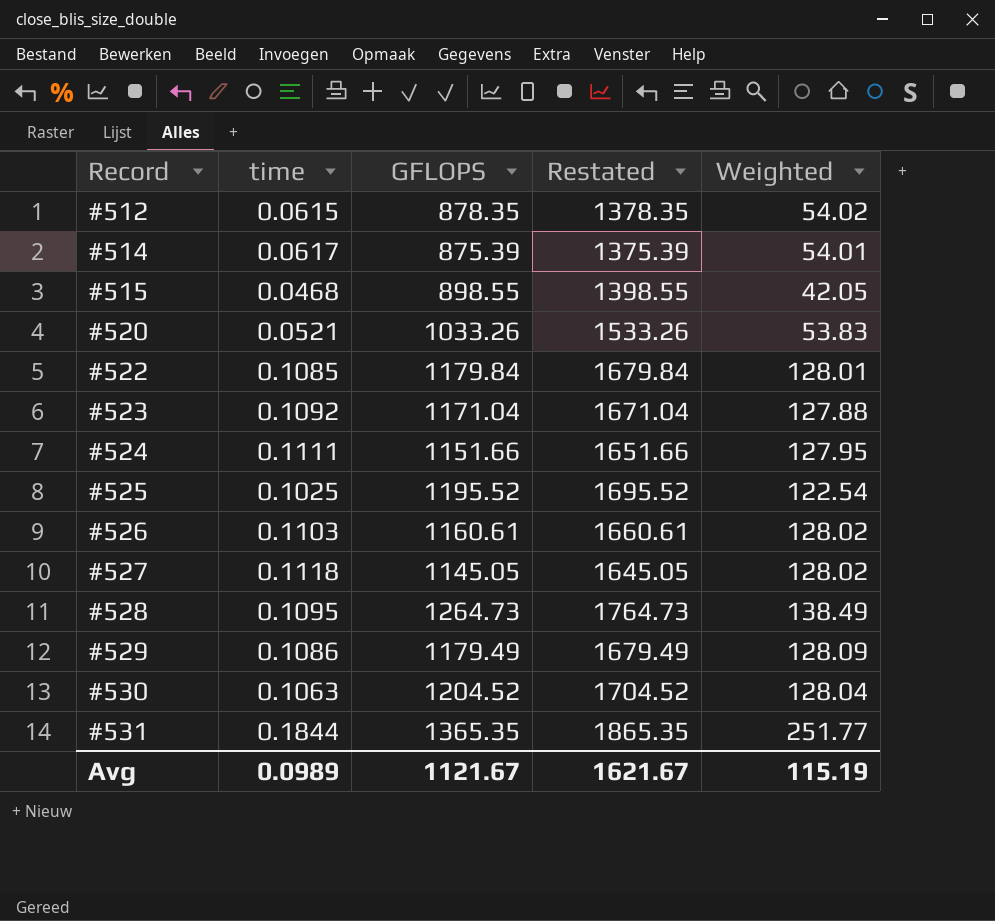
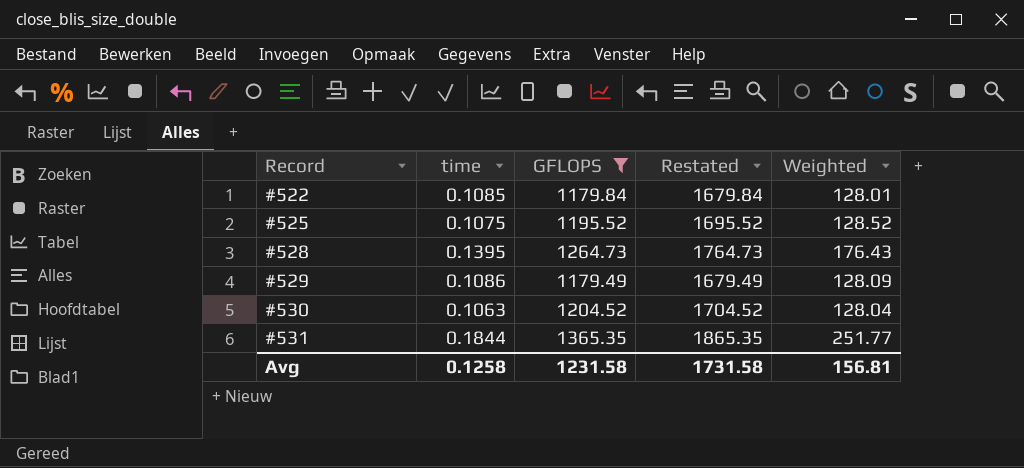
filter: none -> GFLOPS >= 1179.49
#525 | time: 0.1025 -> 0.1075
#525 | Weighted: 122.54 -> 128.52
#528 | time: 0.1095 -> 0.1395
#528 | Weighted: 138.49 -> 176.43
Avg | time: 0.0989 -> 0.1258
Avg | GFLOPS: 1121.67 -> 1231.58
Avg | Restated: 1621.67 -> 1731.58
Avg | Weighted: 115.19 -> 156.81

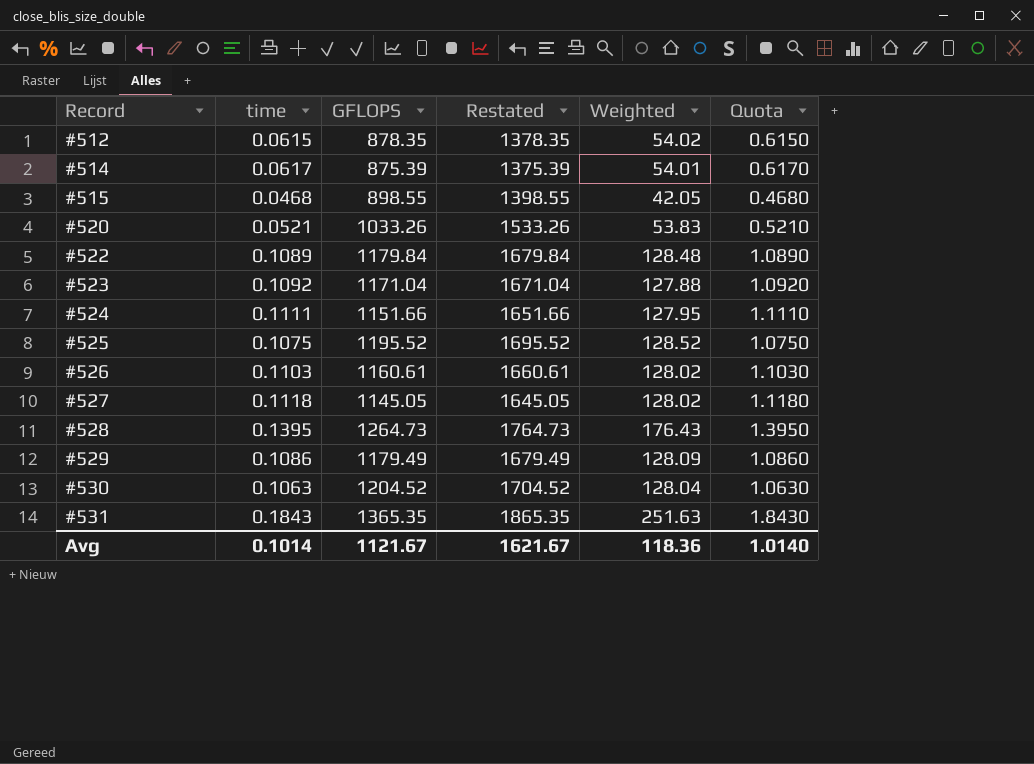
filter: GFLOPS >= 1179.49 -> none
column Quota | formula: none -> [time] * 10
#522 | time: 0.1085 -> 0.1089
#522 | Weighted: 128.01 -> 128.48
#531 | time: 0.1844 -> 0.1843
#531 | Weighted: 251.77 -> 251.63
Avg | time: 0.1258 -> 0.1014
Avg | GFLOPS: 1231.58 -> 1121.67
Avg | Restated: 1731.58 -> 1621.67
Avg | Weighted: 156.81 -> 118.36

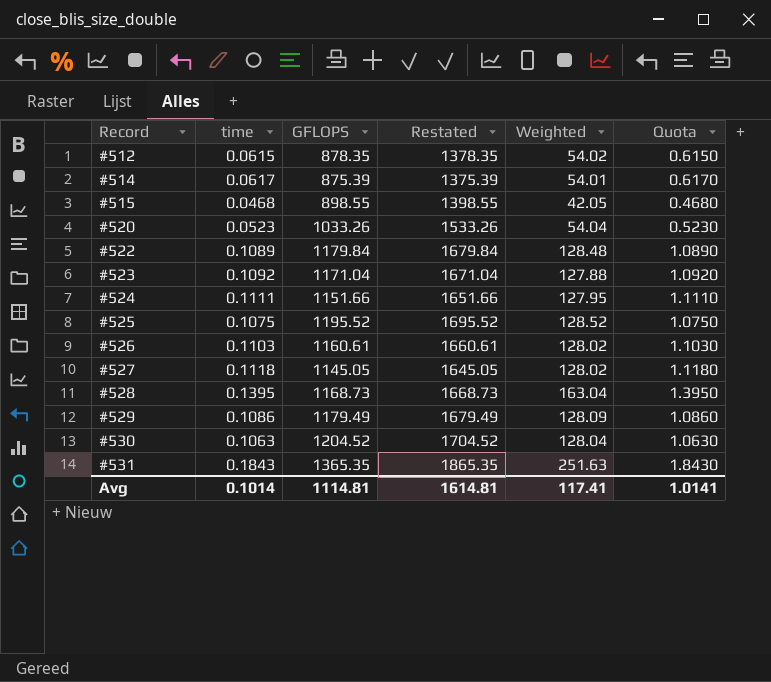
#520 | time: 0.0521 -> 0.0523
#520 | Weighted: 53.83 -> 54.04
#520 | Quota: 0.5210 -> 0.5230
#528 | GFLOPS: 1264.73 -> 1168.73
#528 | Restated: 1764.73 -> 1668.73
#528 | Weighted: 176.43 -> 163.04
Avg | GFLOPS: 1121.67 -> 1114.81
Avg | Restated: 1621.67 -> 1614.81
Avg | Weighted: 118.36 -> 117.41
Avg | Quota: 1.0140 -> 1.0141

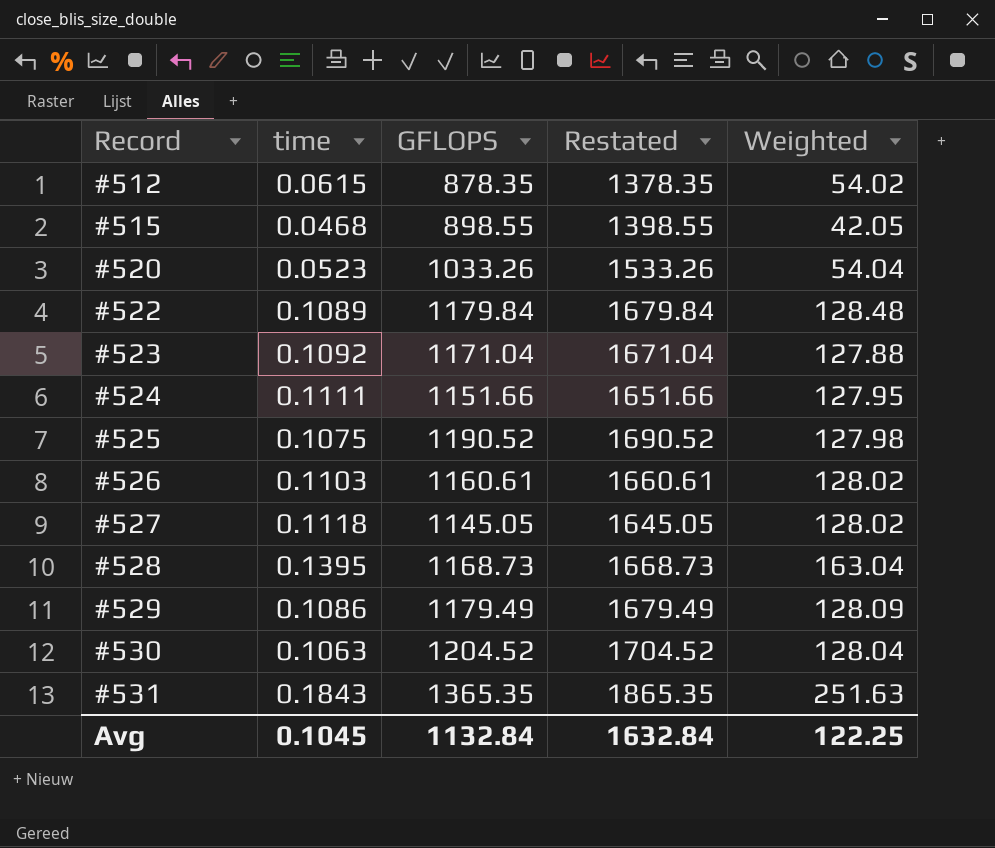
column Quota | formula: [time] * 10 -> none
row #514: 0.0617 | 875.39 | 1375.39 | 54.01 | 0.6170 -> none
#525 | GFLOPS: 1195.52 -> 1190.52
#525 | Restated: 1695.52 -> 1690.52
#525 | Weighted: 128.52 -> 127.98
Avg | time: 0.1014 -> 0.1045
Avg | GFLOPS: 1114.81 -> 1132.84
Avg | Restated: 1614.81 -> 1632.84
Avg | Weighted: 117.41 -> 122.25

